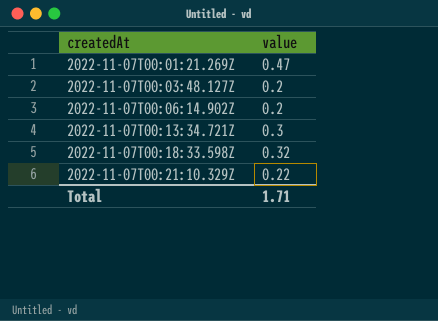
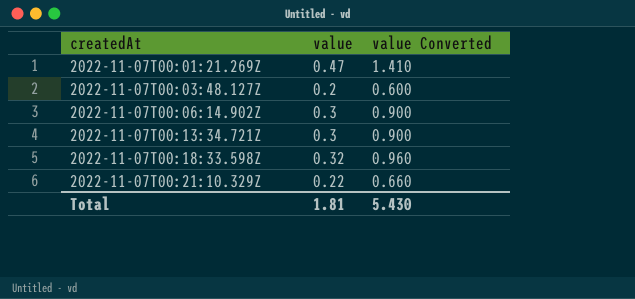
column value Converted | formula: none -> [value] * 3
2022-11-07T00:06:14.902Z | value: 0.2 -> 0.3
Total | value: 1.71 -> 1.81

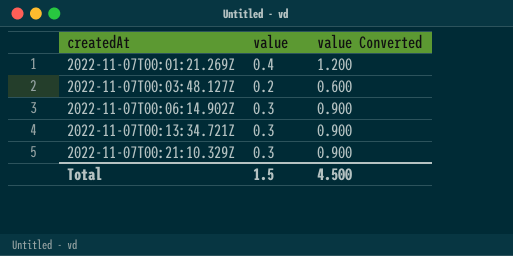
row 2022-11-07T00:18:33.598Z: 0.32 | 0.960 -> none
2022-11-07T00:01:21.269Z | value: 0.47 -> 0.4
2022-11-07T00:01:21.269Z | value Converted: 1.410 -> 1.200
2022-11-07T00:21:10.329Z | value: 0.22 -> 0.3
2022-11-07T00:21:10.329Z | value Converted: 0.660 -> 0.900
Total | value: 1.81 -> 1.5
Total | value Converted: 5.430 -> 4.500

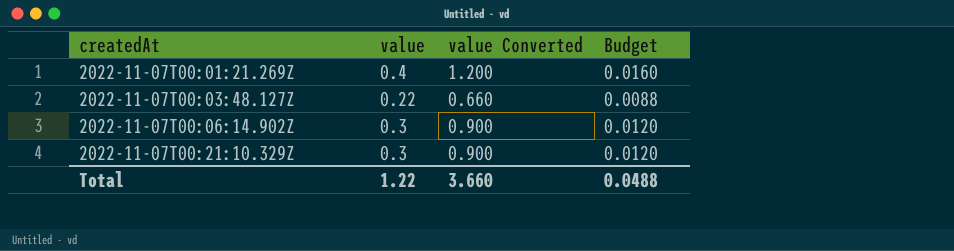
column Budget | formula: none -> [value] * 0.04
row 2022-11-07T00:13:34.721Z: 0.3 | 0.900 -> none
2022-11-07T00:03:48.127Z | value: 0.2 -> 0.22
2022-11-07T00:03:48.127Z | value Converted: 0.600 -> 0.660
Total | value: 1.5 -> 1.22
Total | value Converted: 4.500 -> 3.660

